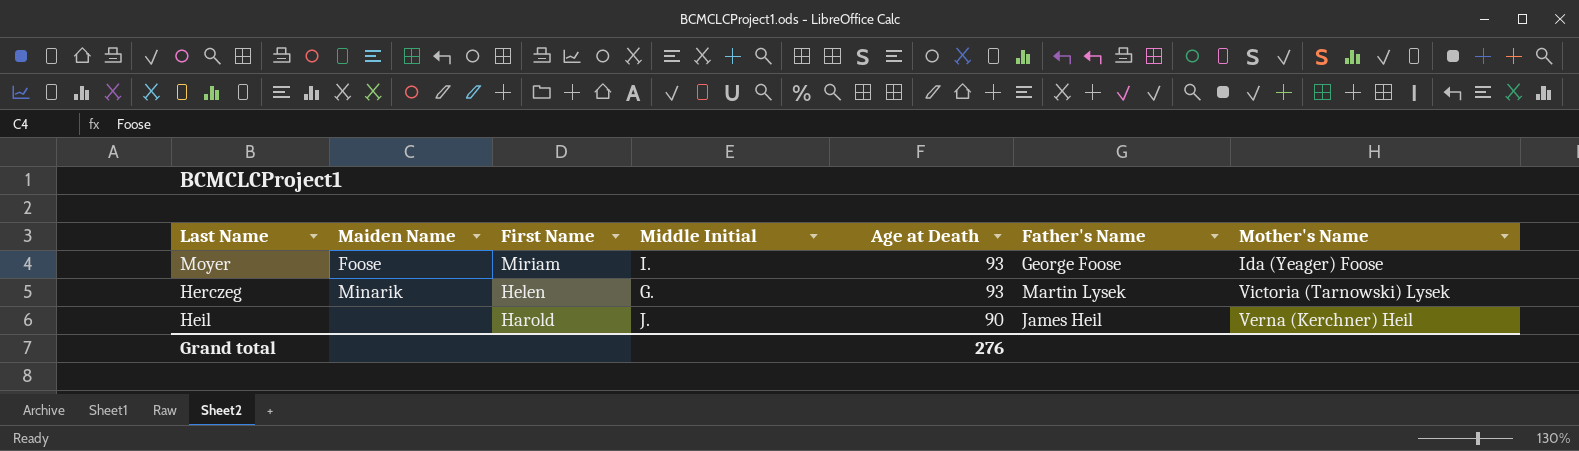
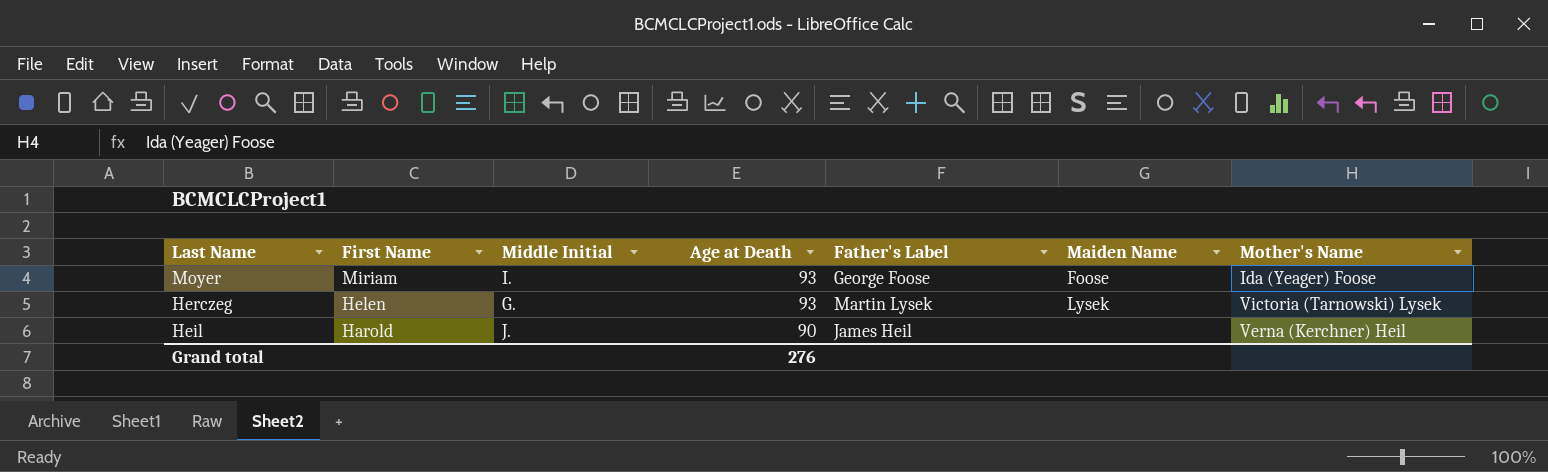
column name: Father's Name -> Father's Label
column Maiden Name | position: 2 -> 6
Herczeg | Maiden Name: Minarik -> Lysek

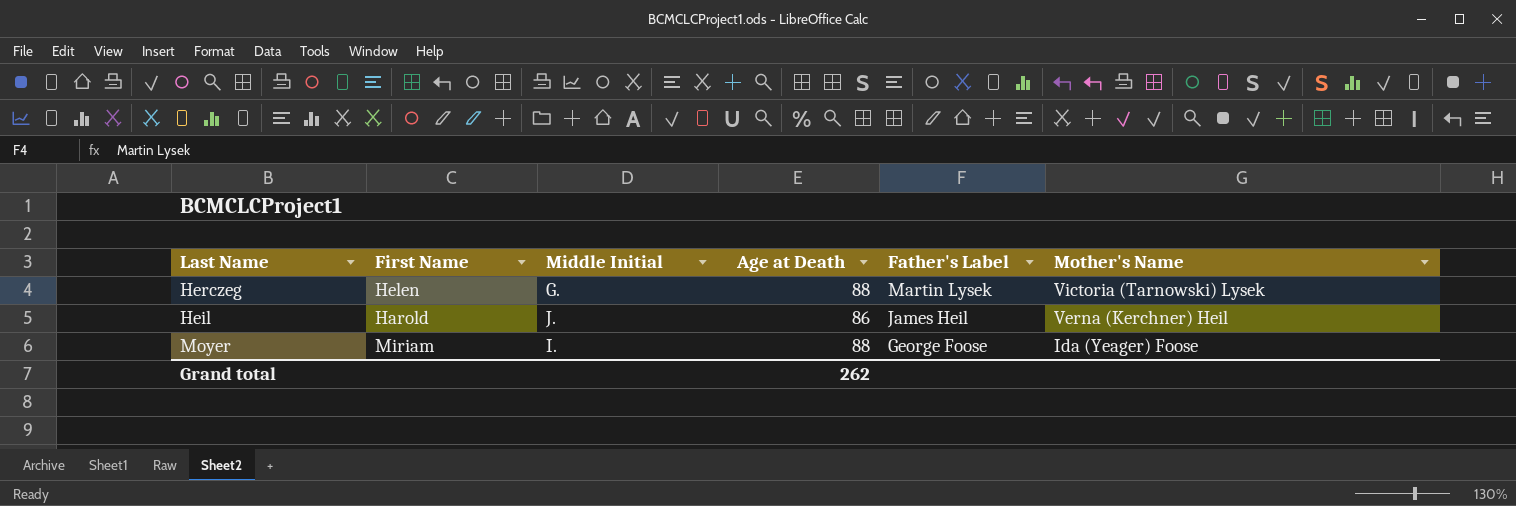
row order: Last Name descending -> Father's Label descending
column Maiden Name | position: 6 -> none
Herczeg | Age at Death: 93 -> 88
Heil | Age at Death: 90 -> 86
Moyer | Age at Death: 93 -> 88
Grand total | Age at Death: 276 -> 262

